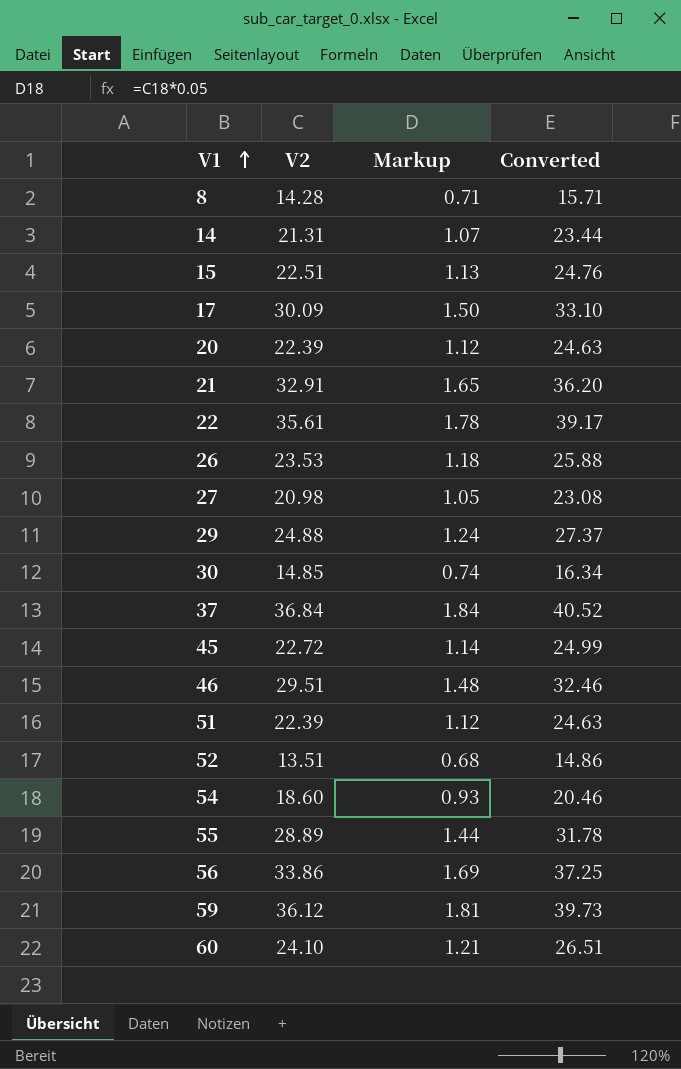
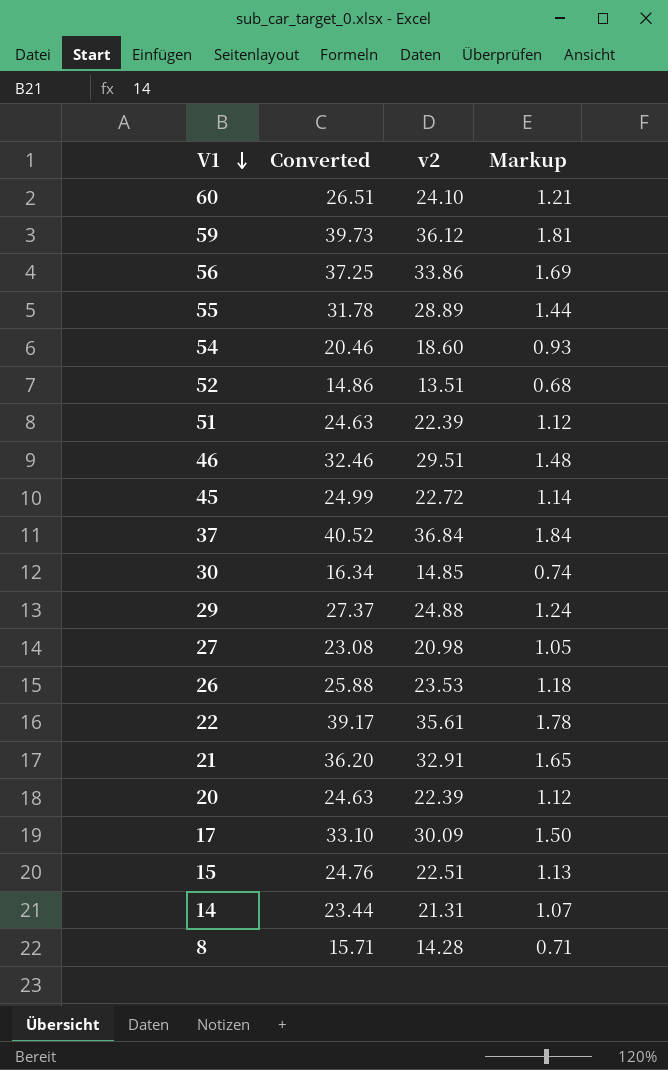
row order: V1 ascending -> V1 descending
column Converted | position: 4 -> 2
column name: V2 -> v2

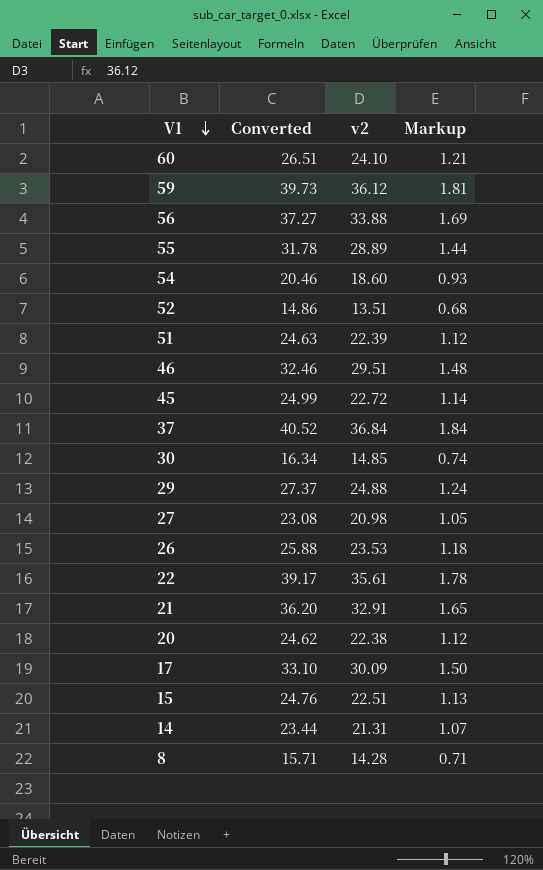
56 | Converted: 37.25 -> 37.27
56 | v2: 33.86 -> 33.88
20 | Converted: 24.63 -> 24.62
20 | v2: 22.39 -> 22.38

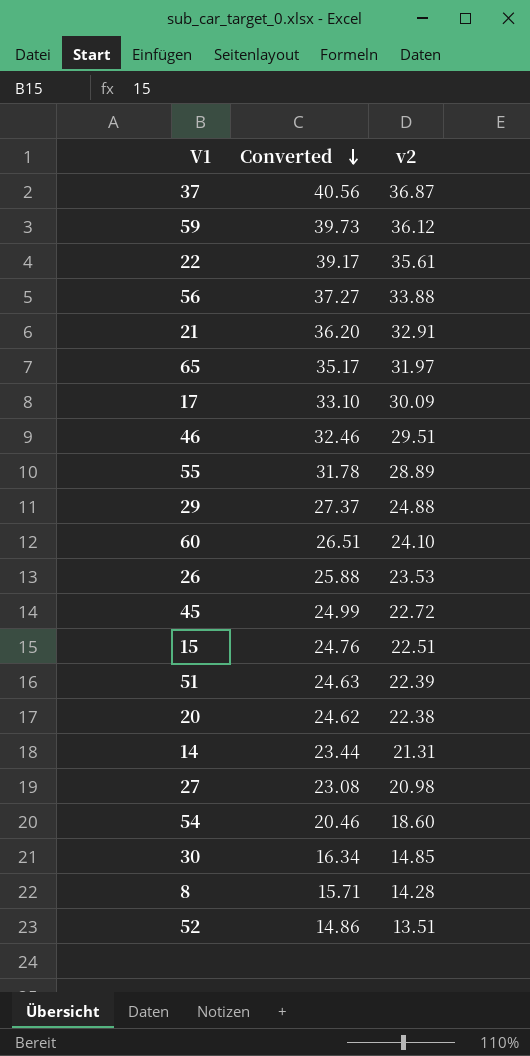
row order: V1 descending -> Converted descending
column Markup | formula: [v2] * 0.05 -> none
37 | Converted: 40.52 -> 40.56
37 | v2: 36.84 -> 36.87
row 65: none -> 35.17 | 31.97

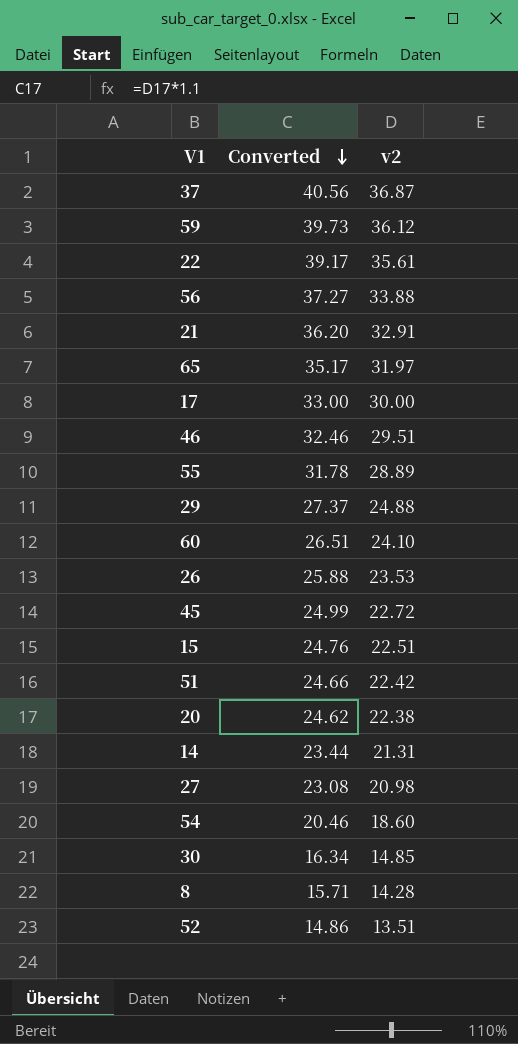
17 | Converted: 33.10 -> 33.00
17 | v2: 30.09 -> 30.00
51 | Converted: 24.63 -> 24.66
51 | v2: 22.39 -> 22.42

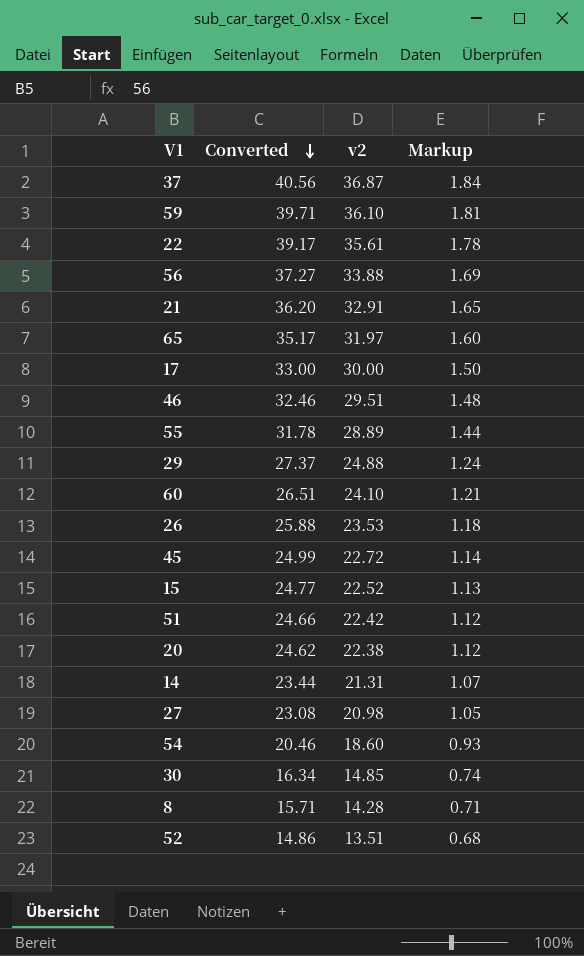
column Markup | formula: none -> [v2] * 0.05
59 | Converted: 39.73 -> 39.71
59 | v2: 36.12 -> 36.10
15 | Converted: 24.76 -> 24.77
15 | v2: 22.51 -> 22.52

